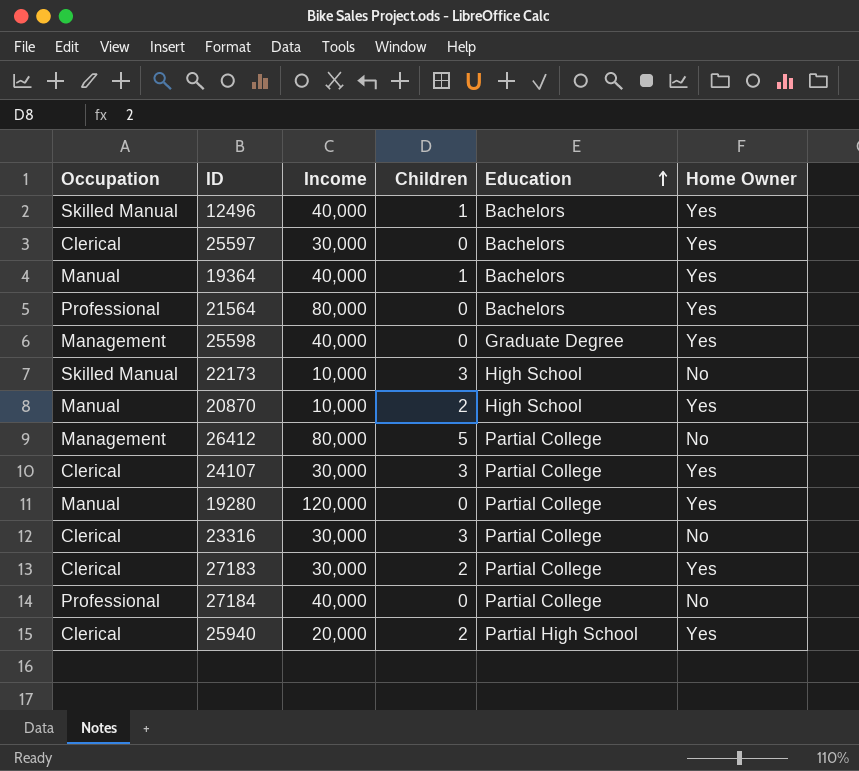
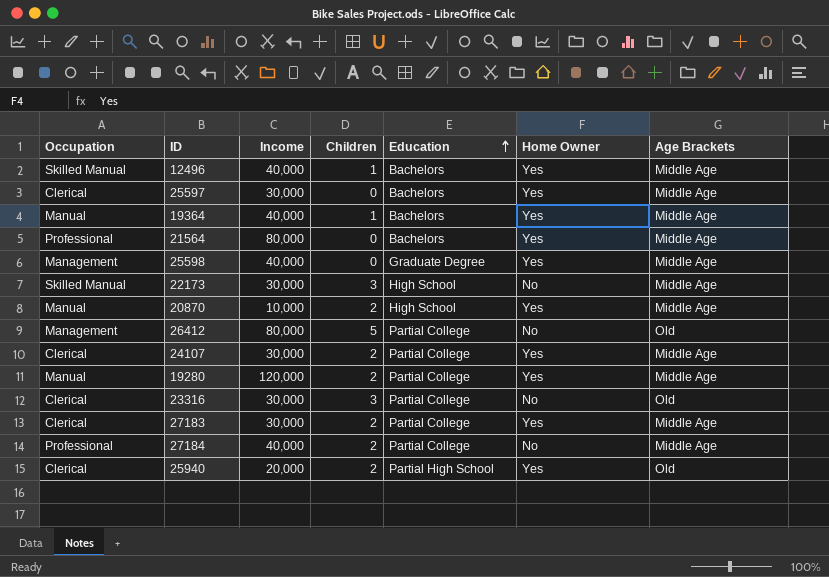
column Age Brackets | position: none -> 7
22173 | Income: 10,000 -> 30,000
24107 | Children: 3 -> 2
19280 | Children: 0 -> 2
27184 | Children: 0 -> 2

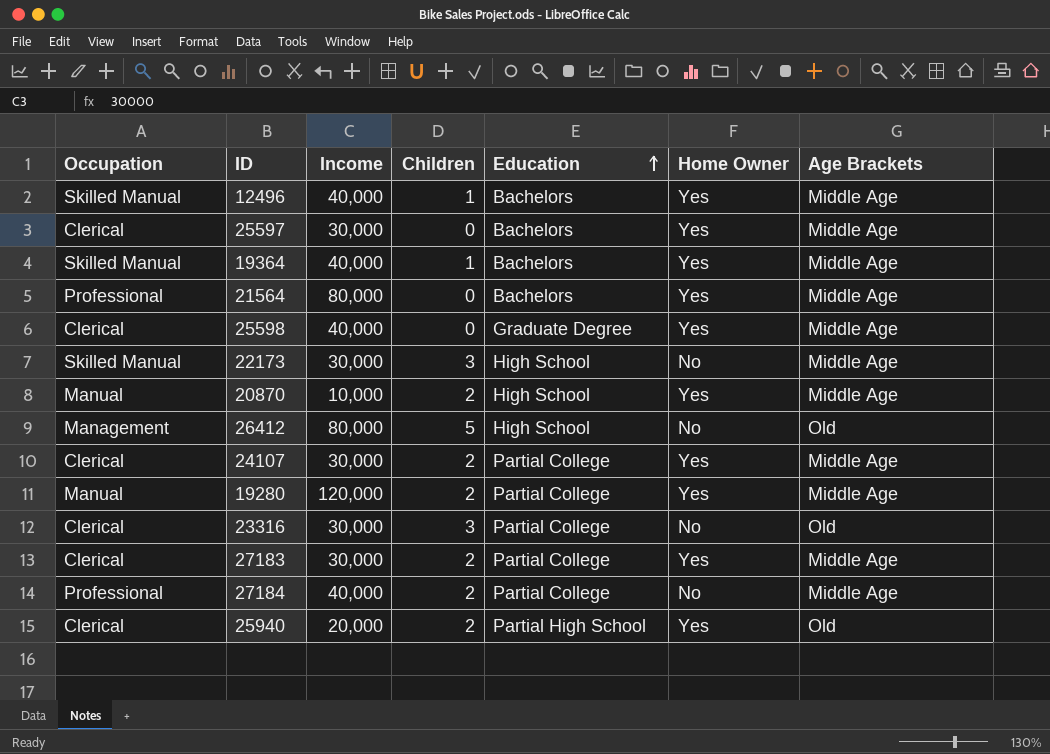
19364 | Occupation: Manual -> Skilled Manual
25598 | Occupation: Management -> Clerical
26412 | Education: Partial College -> High School

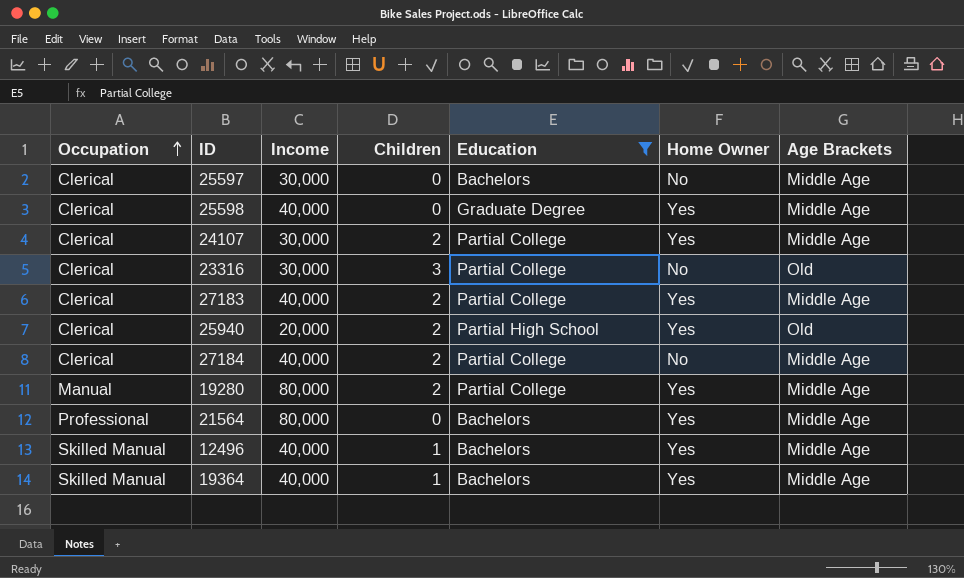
filter: none -> Education != High School
row order: Education ascending -> Occupation ascending
25597 | Home Owner: Yes -> No
27183 | Income: 30,000 -> 40,000
27184 | Occupation: Professional -> Clerical
19280 | Income: 120,000 -> 80,000

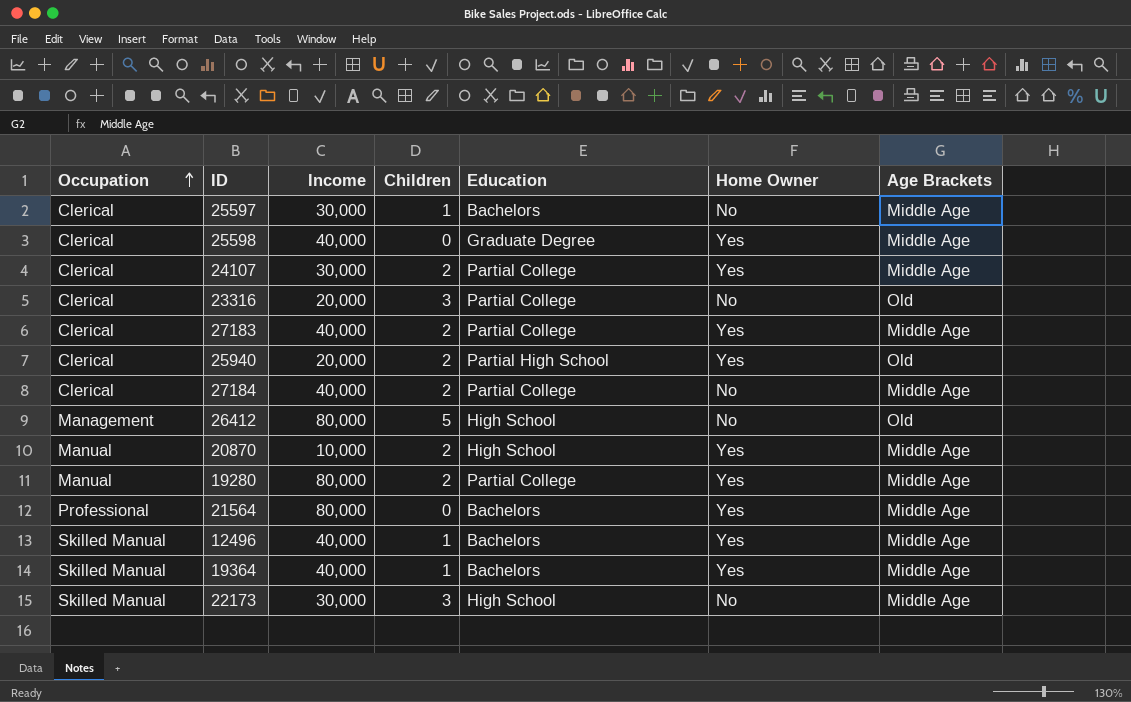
filter: Education != High School -> none
25597 | Children: 0 -> 1
23316 | Income: 30,000 -> 20,000

